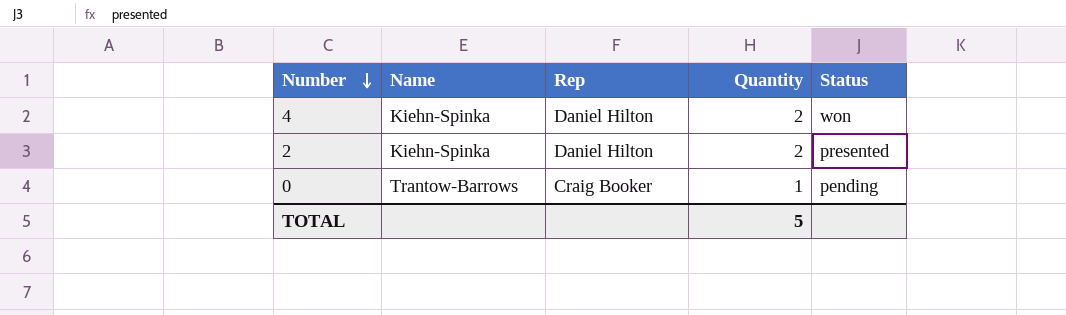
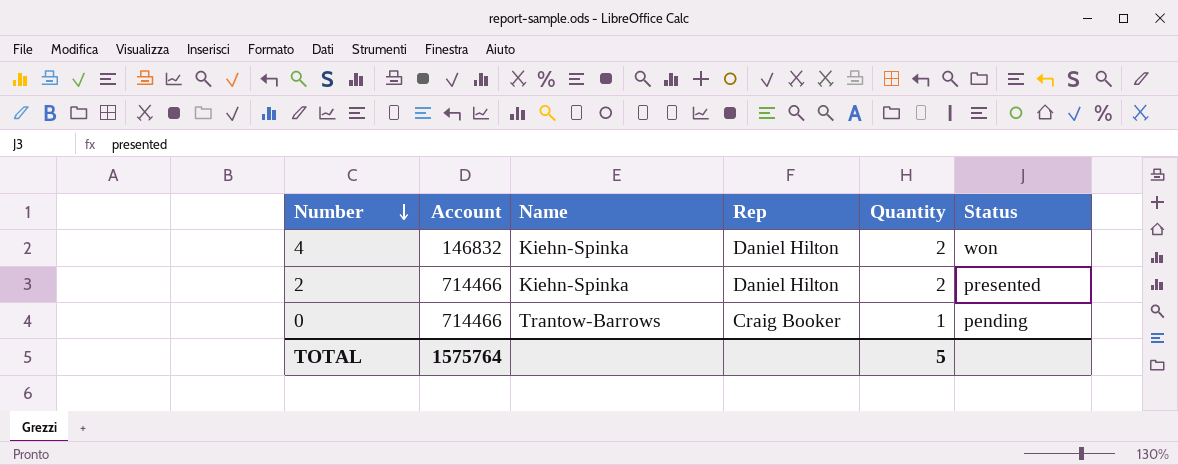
column Account | position: none -> 2

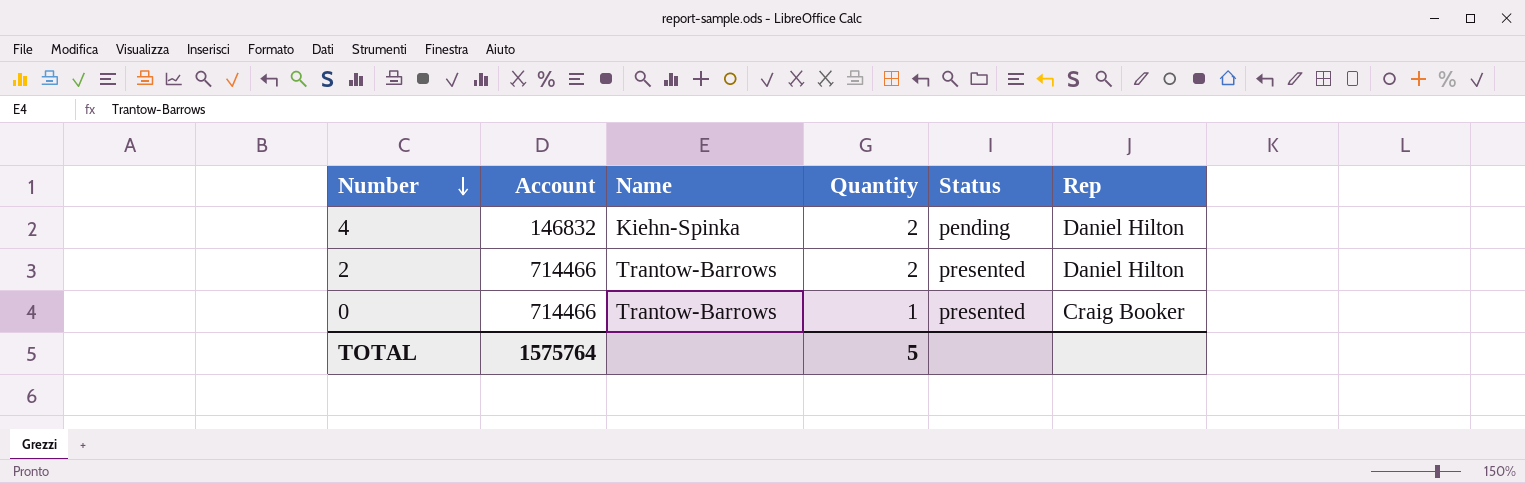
column Rep | position: 4 -> 6
4 | Status: won -> pending
2 | Name: Kiehn-Spinka -> Trantow-Barrows
0 | Status: pending -> presented

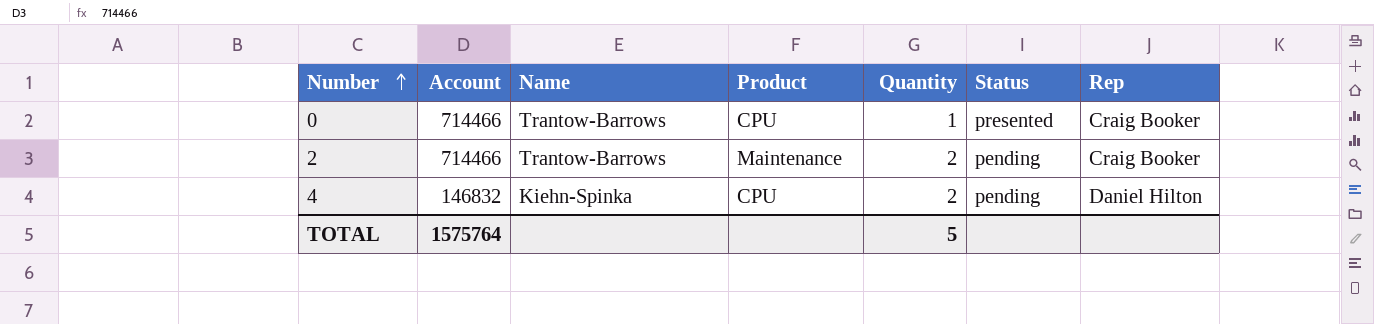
row order: Number descending -> Number ascending
column Product | position: none -> 4
2 | Status: presented -> pending
2 | Rep: Daniel Hilton -> Craig Booker

